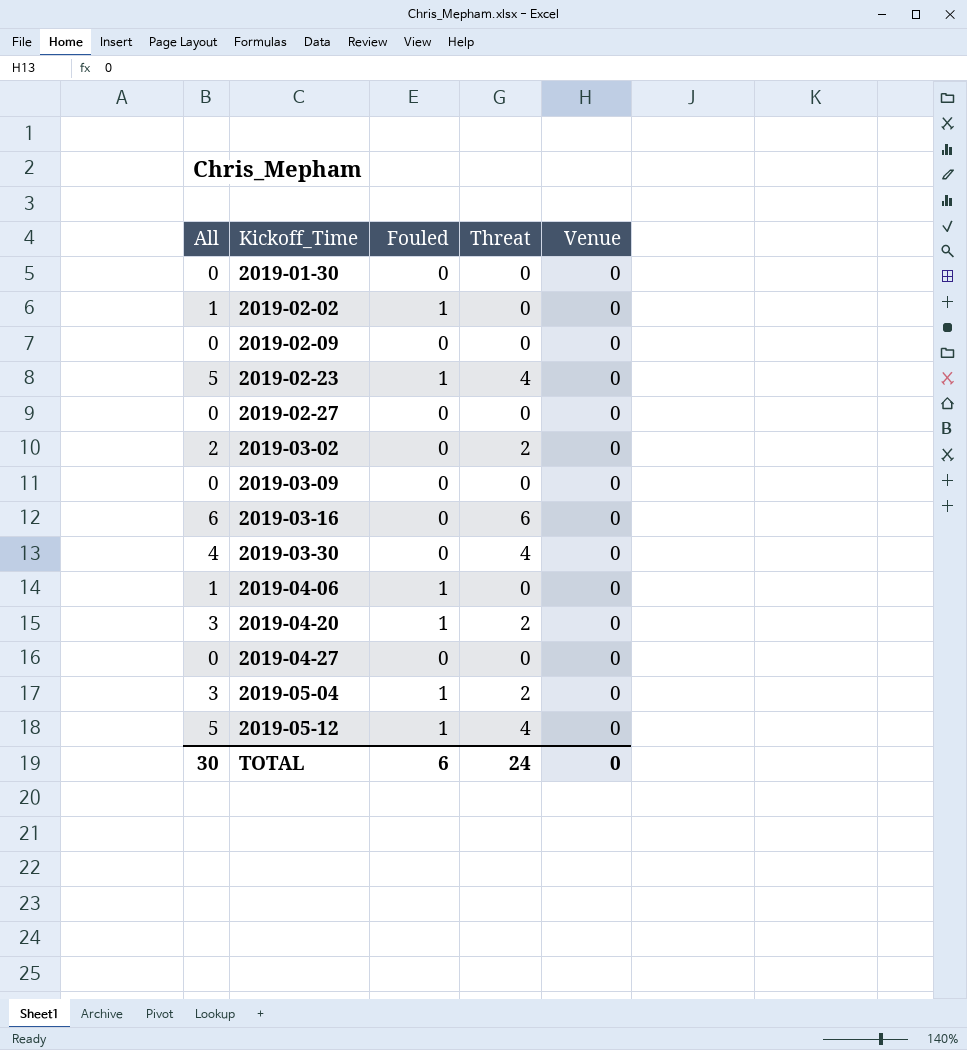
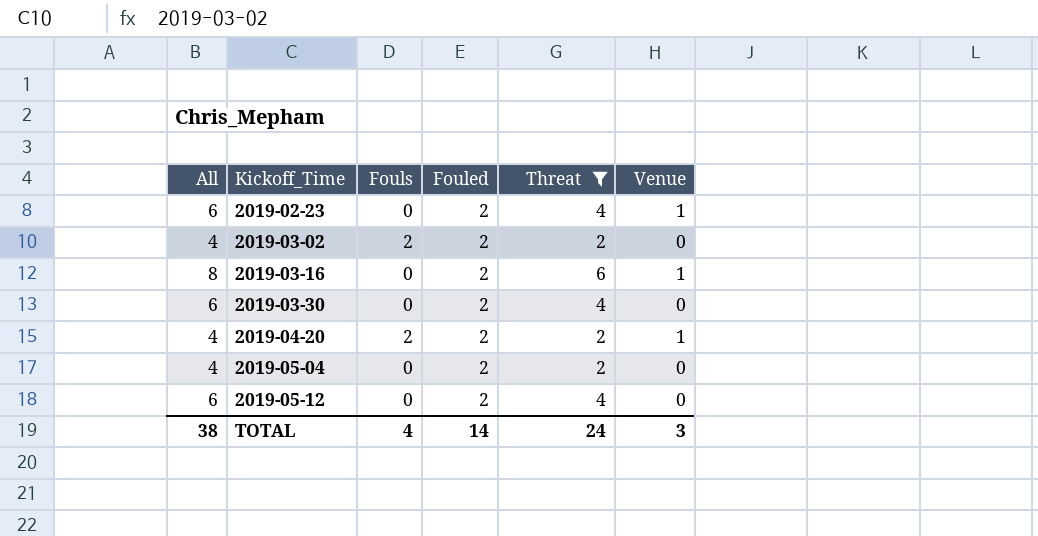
filter: none -> Threat != 0
column Fouls | position: none -> 3
2019-02-23 | All: 5 -> 6
2019-02-23 | Fouled: 1 -> 2
2019-02-23 | Venue: 0 -> 1
2019-03-02 | All: 2 -> 4
2019-03-02 | Fouled: 0 -> 2
2019-03-16 | All: 6 -> 8
2019-03-16 | Fouled: 0 -> 2
2019-03-16 | Venue: 0 -> 1
2019-03-30 | All: 4 -> 6
2019-03-30 | Fouled: 0 -> 2
2019-04-20 | All: 3 -> 4
2019-04-20 | Fouled: 1 -> 2
2019-04-20 | Venue: 0 -> 1
2019-05-04 | All: 3 -> 4
2019-05-04 | Fouled: 1 -> 2
2019-05-12 | All: 5 -> 6
2019-05-12 | Fouled: 1 -> 2
TOTAL | All: 30 -> 38
TOTAL | Fouled: 6 -> 14
TOTAL | Venue: 0 -> 3

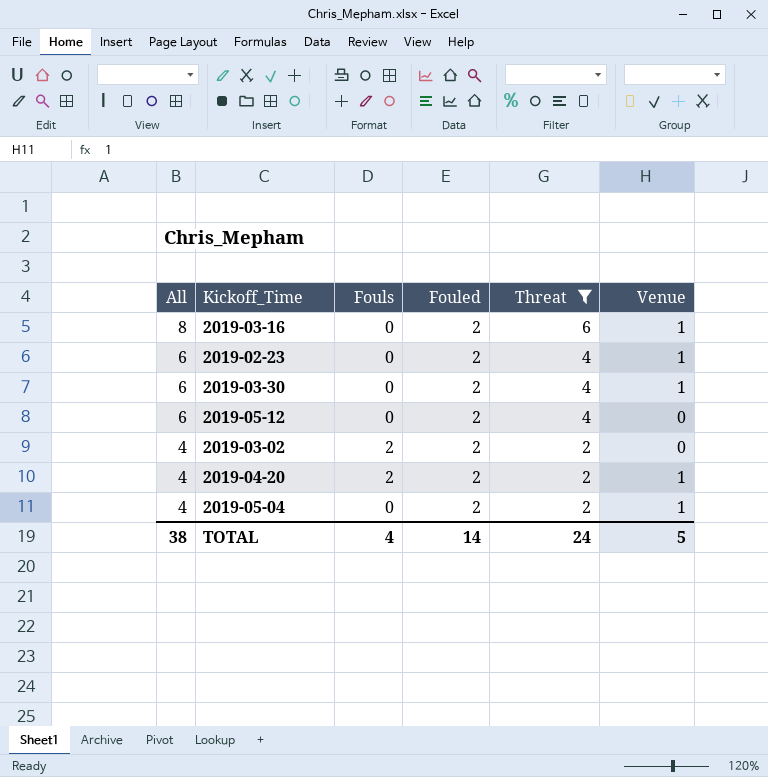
row order: Kickoff_Time ascending -> All descending
2019-03-30 | Venue: 0 -> 1
2019-05-04 | Venue: 0 -> 1
TOTAL | Venue: 3 -> 5

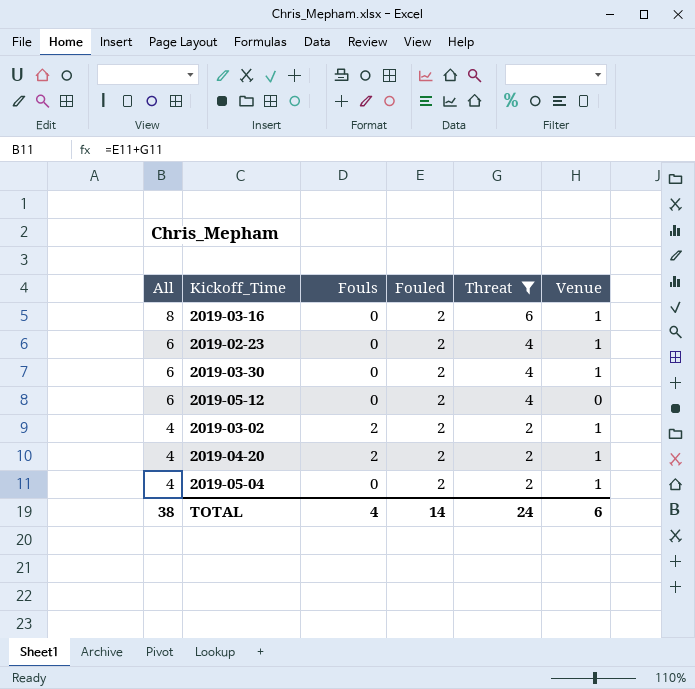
2019-03-02 | Venue: 0 -> 1
TOTAL | Venue: 5 -> 6

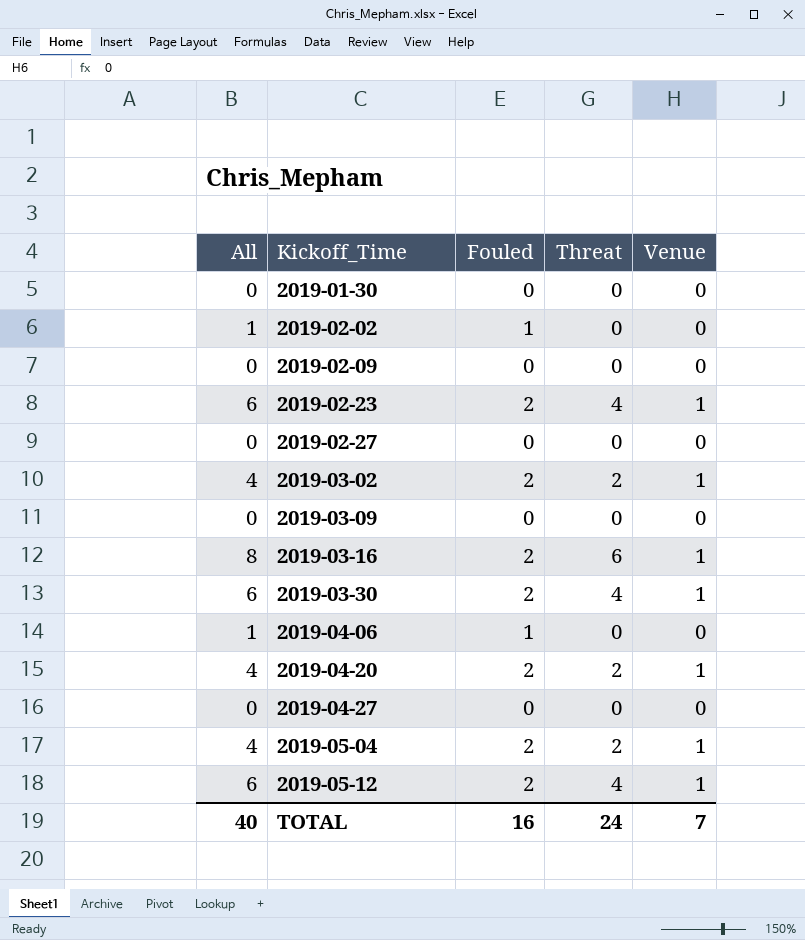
filter: Threat != 0 -> none
row order: All descending -> Kickoff_Time ascending
column Fouls | position: 3 -> none
2019-05-12 | Venue: 0 -> 1
TOTAL | All: 38 -> 40
TOTAL | Fouled: 14 -> 16
TOTAL | Venue: 6 -> 7

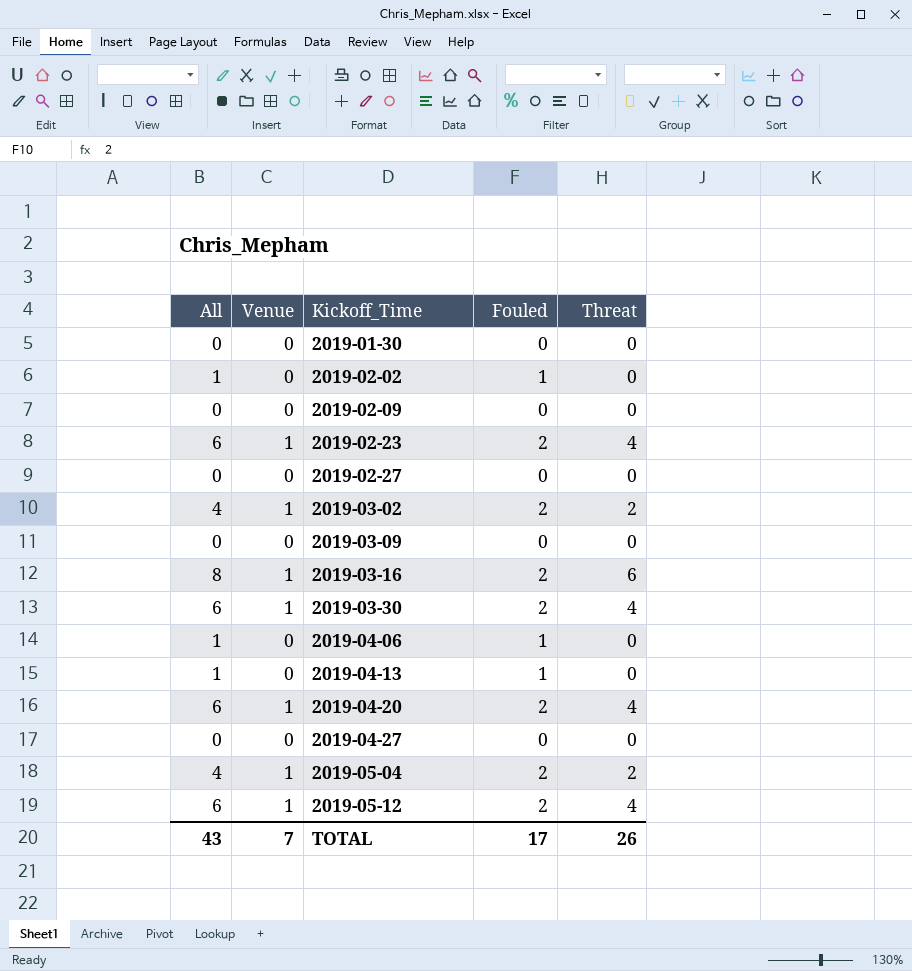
column Venue | position: 5 -> 2
row 2019-04-13: none -> 1 | 0 | 1 | 0
2019-04-20 | All: 4 -> 6
2019-04-20 | Threat: 2 -> 4
TOTAL | All: 40 -> 43
TOTAL | Fouled: 16 -> 17
TOTAL | Threat: 24 -> 26

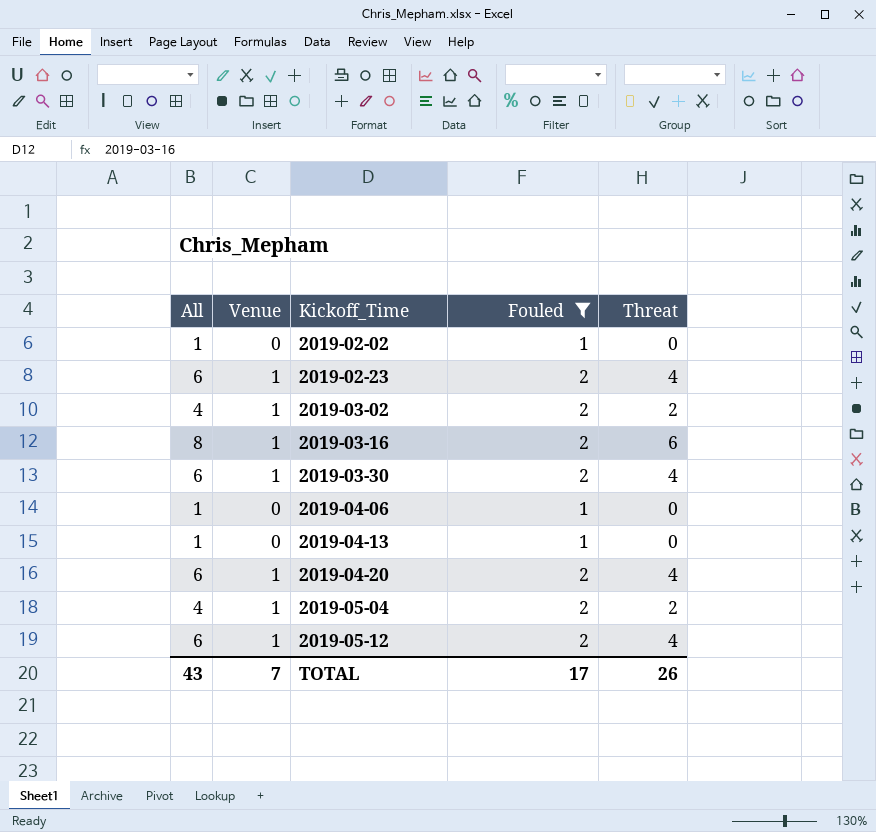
filter: none -> Fouled != 0

